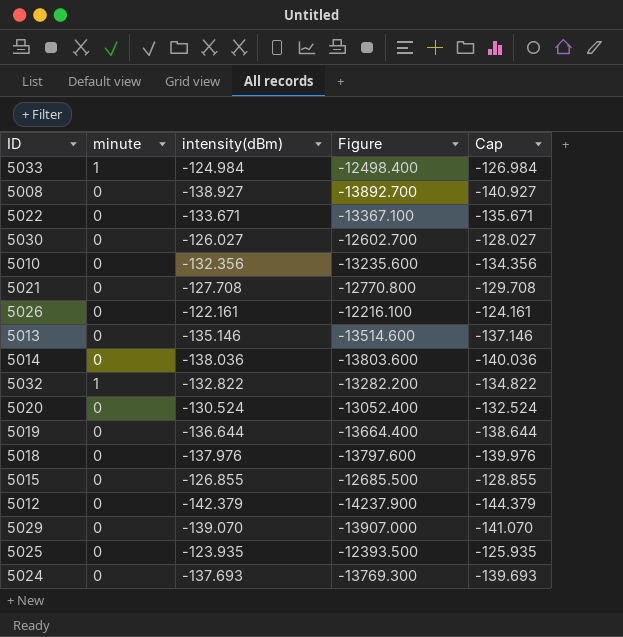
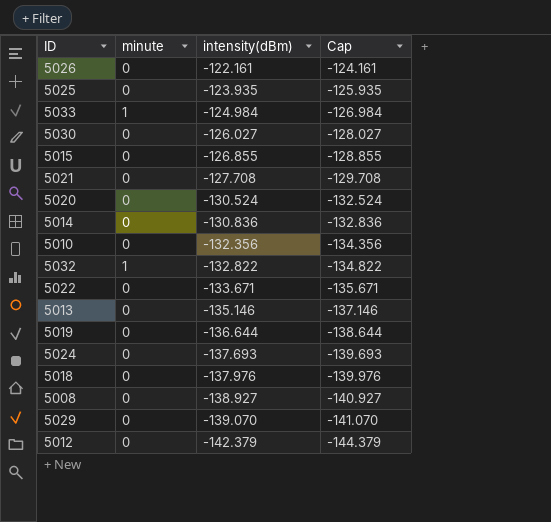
row order: none -> intensity(dBm) descending
column Figure | formula: [intensity(dBm)] * 100 -> none
5014 | intensity(dBm): -138.036 -> -130.836
5014 | Cap: -140.036 -> -132.836

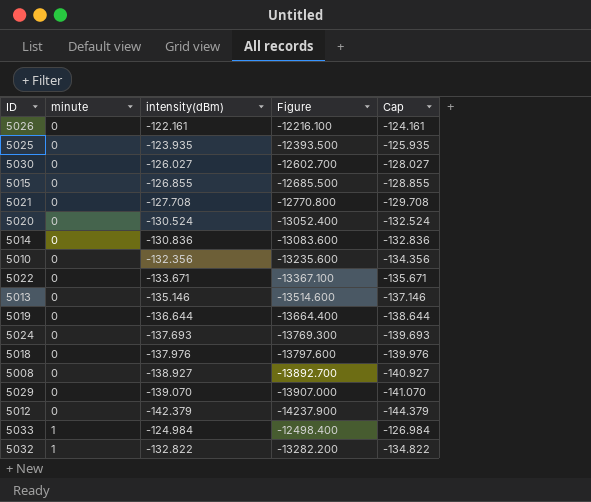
row order: intensity(dBm) descending -> minute ascending
column Figure | formula: none -> [intensity(dBm)] * 100

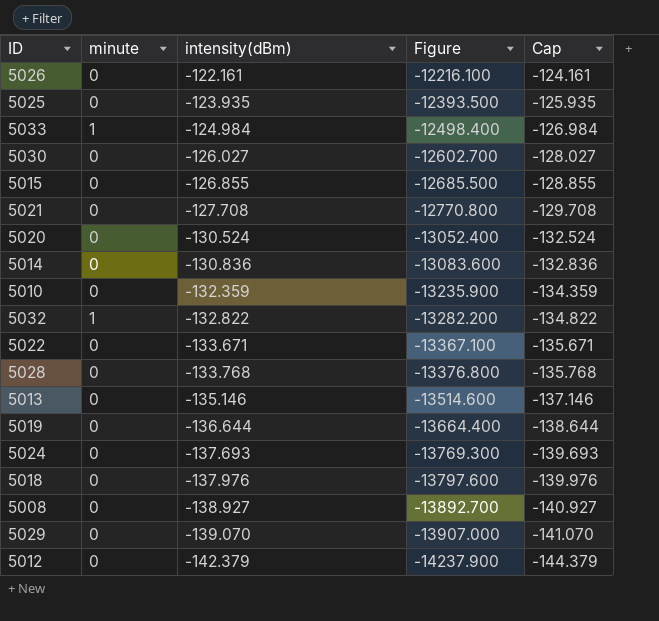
row order: minute ascending -> intensity(dBm) descending
5010 | intensity(dBm): -132.356 -> -132.359
5010 | Figure: -13235.600 -> -13235.900
5010 | Cap: -134.356 -> -134.359
row 5028: none -> 0 | -133.768 | -13376.800 | -135.768

